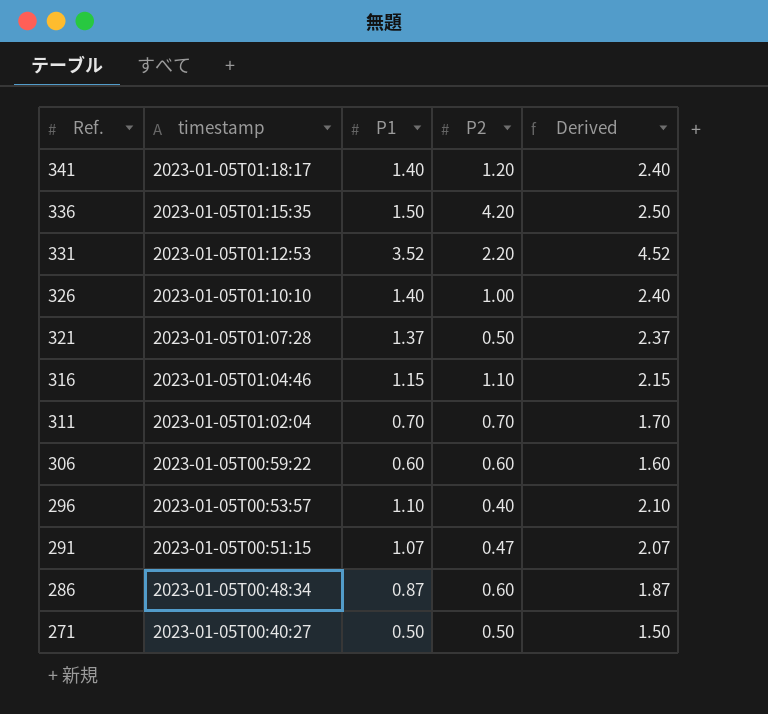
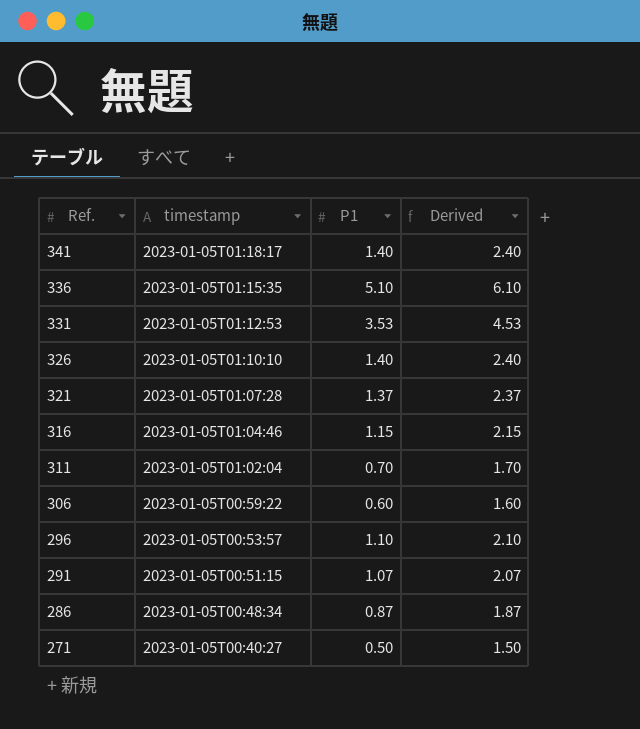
column P2 | position: 4 -> none
336 | P1: 1.50 -> 5.10
336 | Derived: 2.50 -> 6.10
331 | P1: 3.52 -> 3.53
331 | Derived: 4.52 -> 4.53

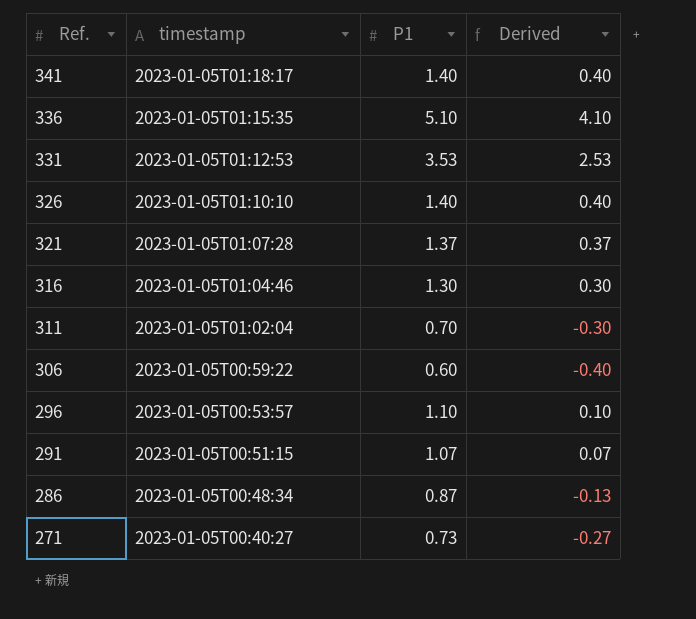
column Derived | formula: [P1] + 1 -> [P1] - 1
316 | P1: 1.15 -> 1.30
271 | P1: 0.50 -> 0.73

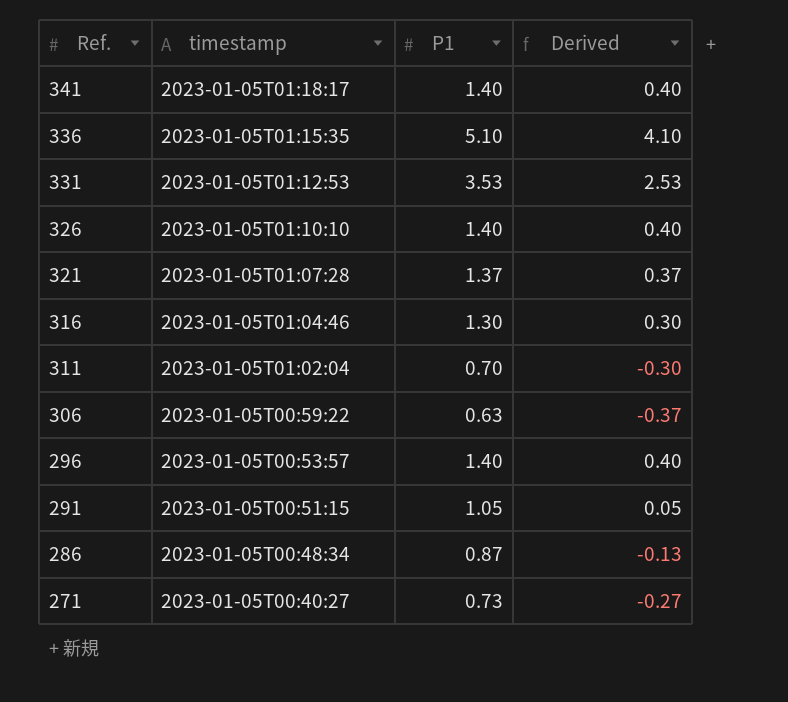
306 | P1: 0.60 -> 0.63
306 | Derived: -0.40 -> -0.37
296 | P1: 1.10 -> 1.40
296 | Derived: 0.10 -> 0.40
291 | P1: 1.07 -> 1.05
291 | Derived: 0.07 -> 0.05

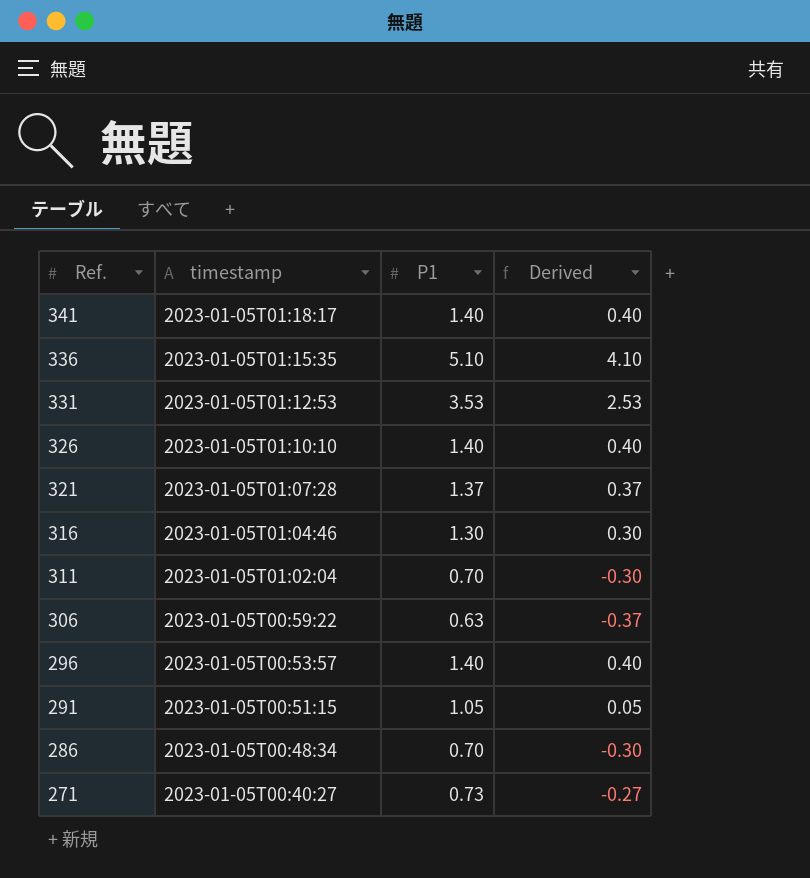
286 | P1: 0.87 -> 0.70
286 | Derived: -0.13 -> -0.30

